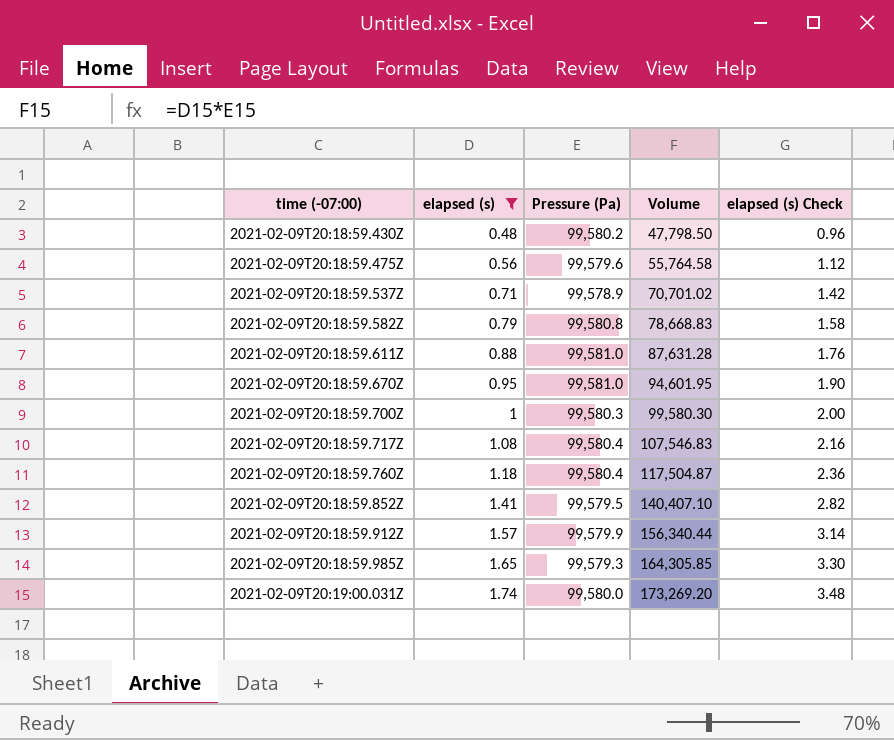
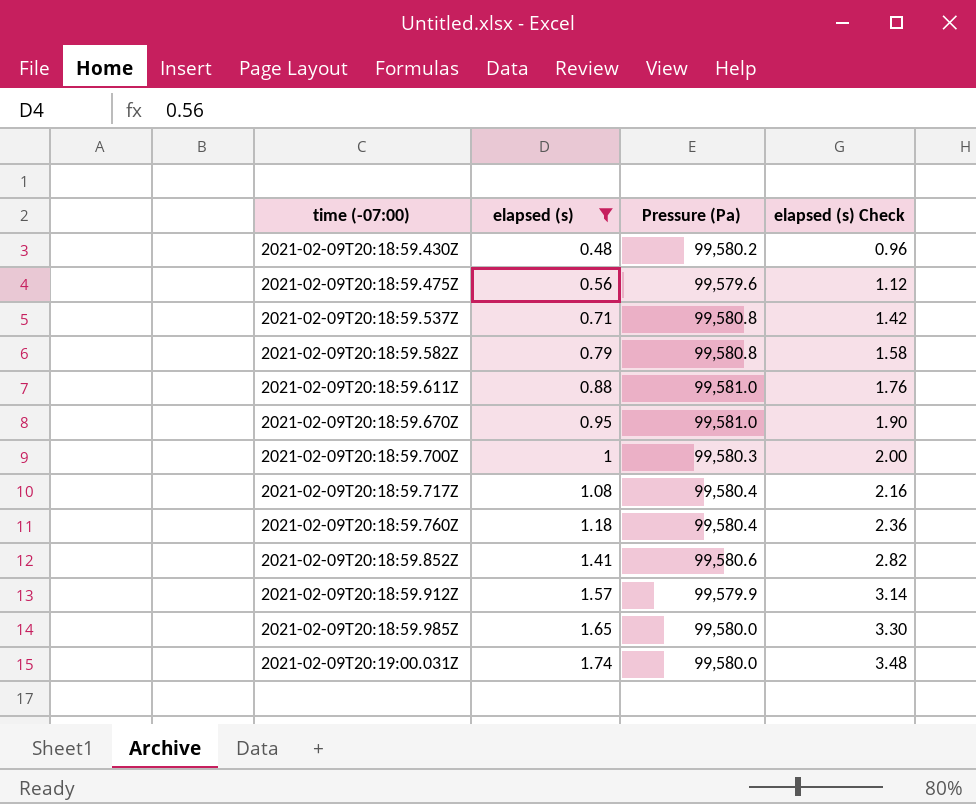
column Volume | formula: [elapsed (s)] * [Pressure (Pa)] -> none
2021-02-09T20:18:59.537Z | Pressure (Pa): 99,578.9 -> 99,580.8
2021-02-09T20:18:59.852Z | Pressure (Pa): 99,579.5 -> 99,580.6
2021-02-09T20:18:59.985Z | Pressure (Pa): 99,579.3 -> 99,580.0

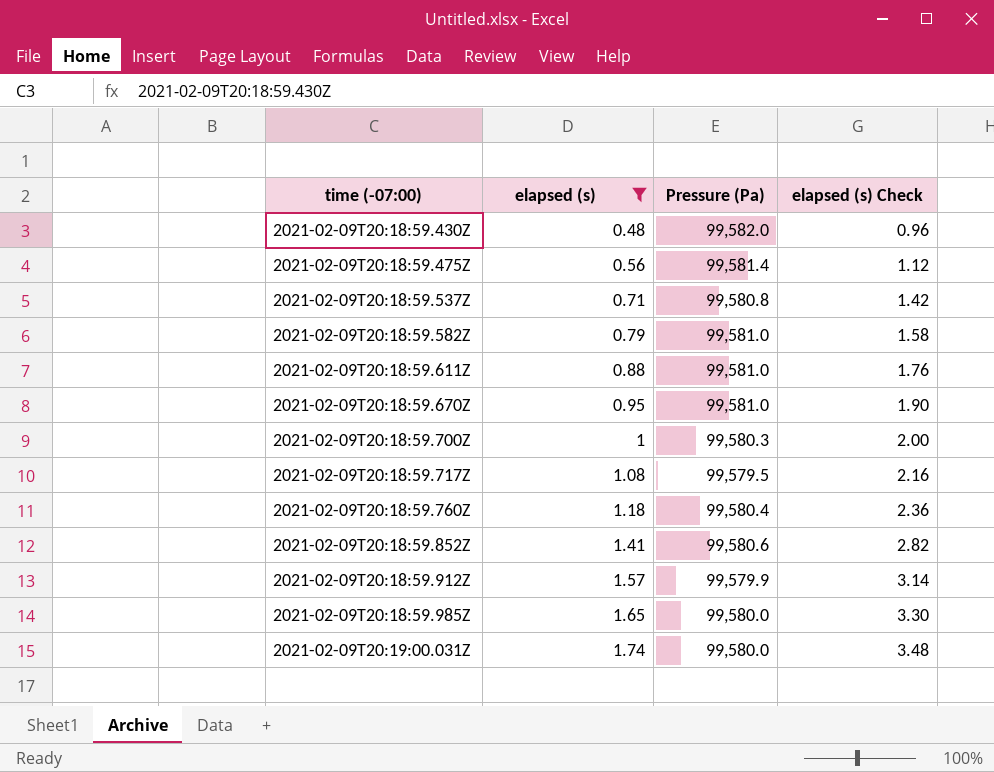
2021-02-09T20:18:59.430Z | Pressure (Pa): 99,580.2 -> 99,582.0
2021-02-09T20:18:59.475Z | Pressure (Pa): 99,579.6 -> 99,581.4
2021-02-09T20:18:59.582Z | Pressure (Pa): 99,580.8 -> 99,581.0
2021-02-09T20:18:59.717Z | Pressure (Pa): 99,580.4 -> 99,579.5

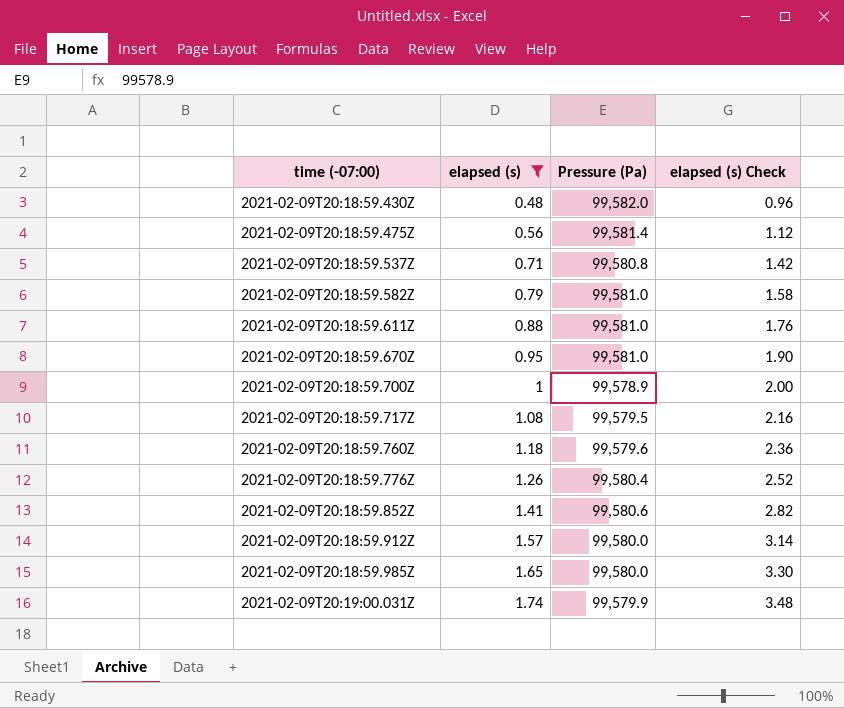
2021-02-09T20:18:59.700Z | Pressure (Pa): 99,580.3 -> 99,578.9
2021-02-09T20:18:59.760Z | Pressure (Pa): 99,580.4 -> 99,579.6
row 2021-02-09T20:18:59.776Z: none -> 1.26 | 99,580.4 | 2.52
2021-02-09T20:18:59.912Z | Pressure (Pa): 99,579.9 -> 99,580.0
2021-02-09T20:19:00.031Z | Pressure (Pa): 99,580.0 -> 99,579.9

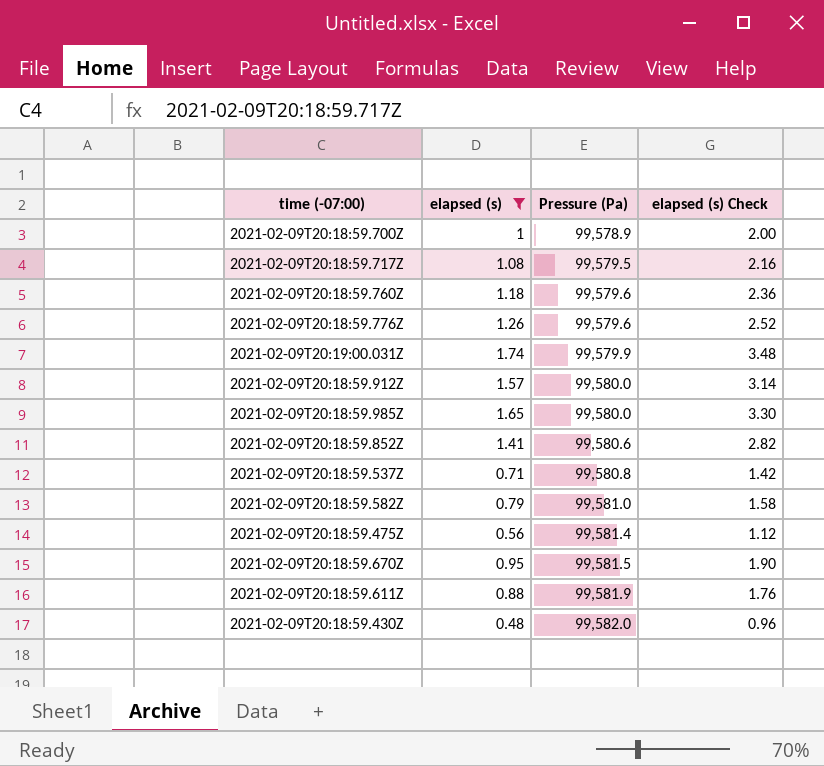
row order: time (-07:00) ascending -> Pressure (Pa) ascending
2021-02-09T20:18:59.776Z | Pressure (Pa): 99,580.4 -> 99,579.6
2021-02-09T20:18:59.670Z | Pressure (Pa): 99,581.0 -> 99,581.5
2021-02-09T20:18:59.611Z | Pressure (Pa): 99,581.0 -> 99,581.9

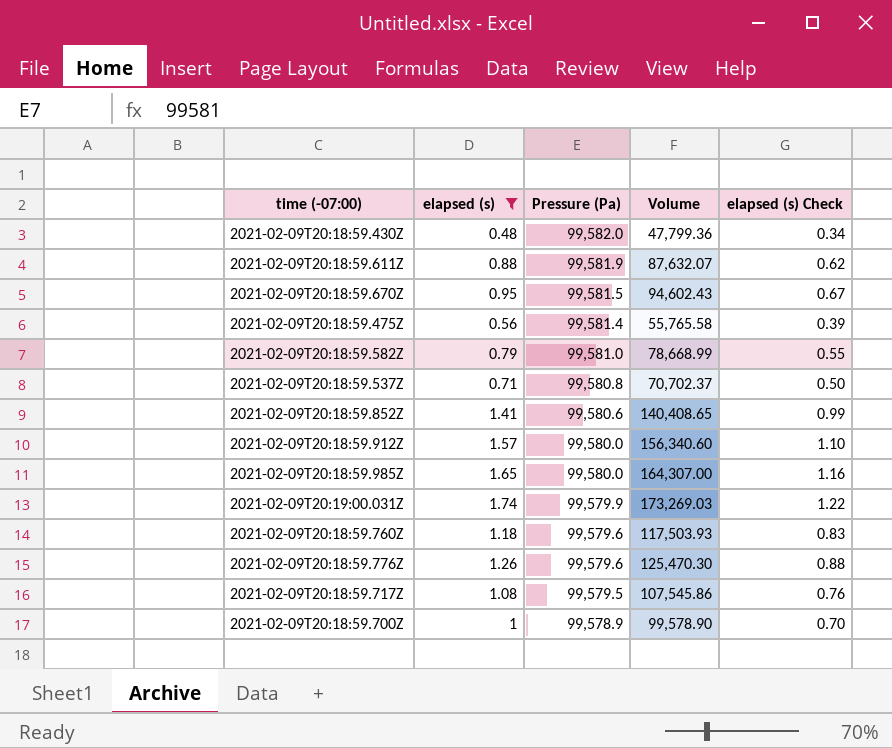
row order: Pressure (Pa) ascending -> Pressure (Pa) descending
column Volume | formula: none -> [elapsed (s)] * [Pressure (Pa)]
column elapsed (s) Check | formula: [elapsed (s)] * 2 -> [elapsed (s)] * 0.7

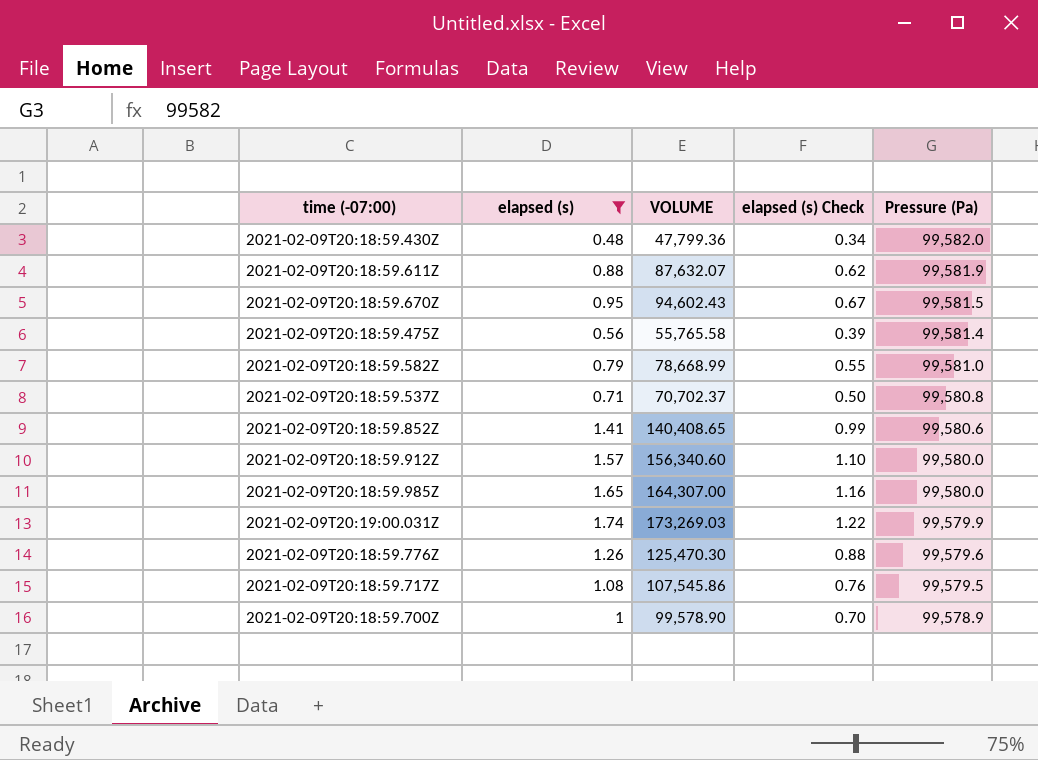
column name: Volume -> VOLUME
column Pressure (Pa) | position: 3 -> 5
row 2021-02-09T20:18:59.760Z: 1.18 | 99,579.6 | 117,503.93 | 0.83 -> none

